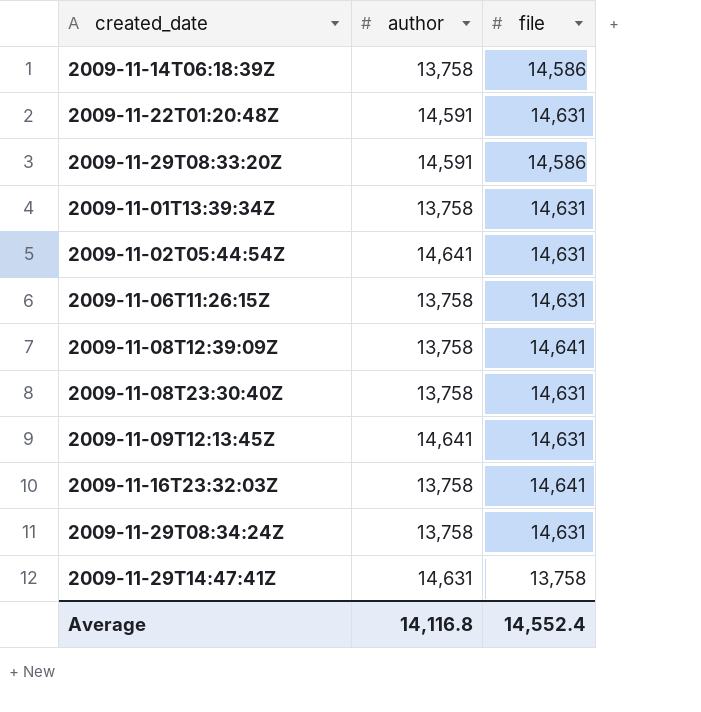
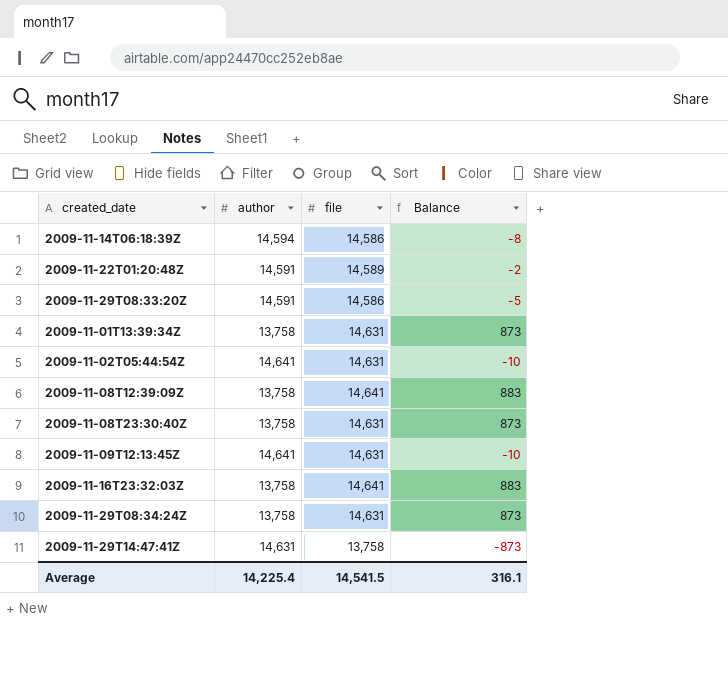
column Balance | formula: none -> [file] - [author]
row 2009-11-06T11:26:15Z: 13,758 | 14,631 -> none
2009-11-14T06:18:39Z | author: 13,758 -> 14,594
2009-11-22T01:20:48Z | file: 14,631 -> 14,589
Average | author: 14,116.8 -> 14,225.4
Average | file: 14,552.4 -> 14,541.5

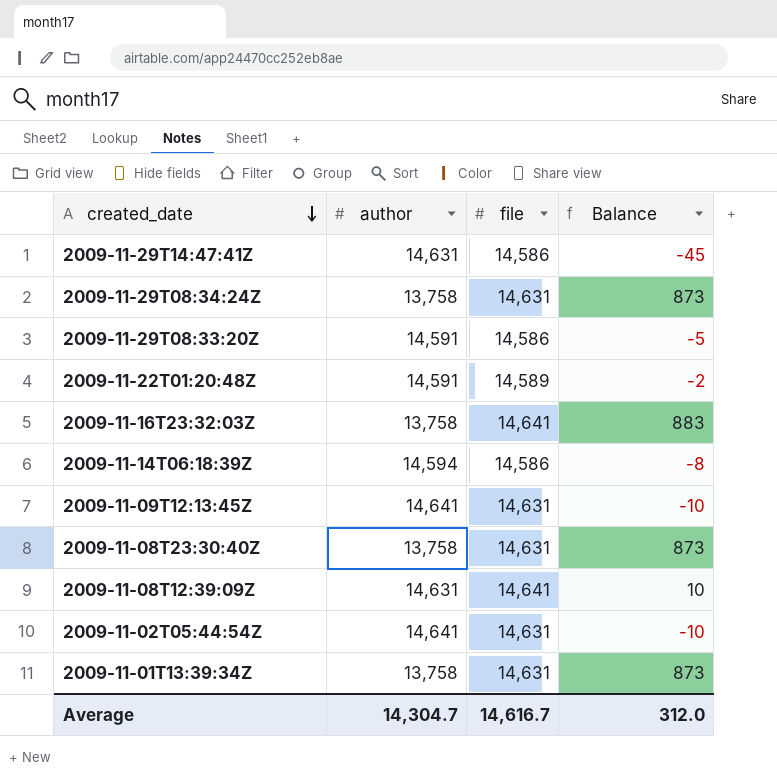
row order: none -> created_date descending
2009-11-29T14:47:41Z | file: 13,758 -> 14,586
2009-11-29T14:47:41Z | Balance: -873 -> -45
2009-11-08T12:39:09Z | author: 13,758 -> 14,631
2009-11-08T12:39:09Z | Balance: 883 -> 10
Average | author: 14,225.4 -> 14,304.7
Average | file: 14,541.5 -> 14,616.7
Average | Balance: 316.1 -> 312.0

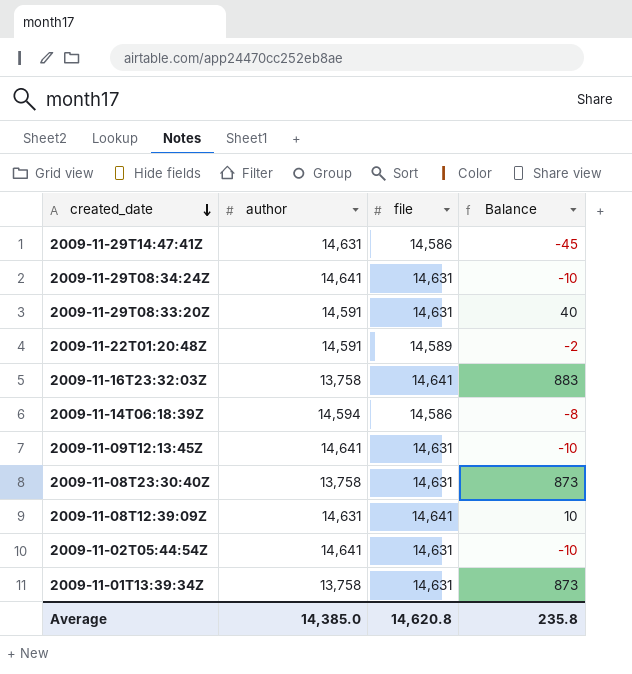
2009-11-29T08:34:24Z | author: 13,758 -> 14,641
2009-11-29T08:34:24Z | Balance: 873 -> -10
2009-11-29T08:33:20Z | file: 14,586 -> 14,631
2009-11-29T08:33:20Z | Balance: -5 -> 40
Average | author: 14,304.7 -> 14,385.0
Average | file: 14,616.7 -> 14,620.8
Average | Balance: 312.0 -> 235.8

